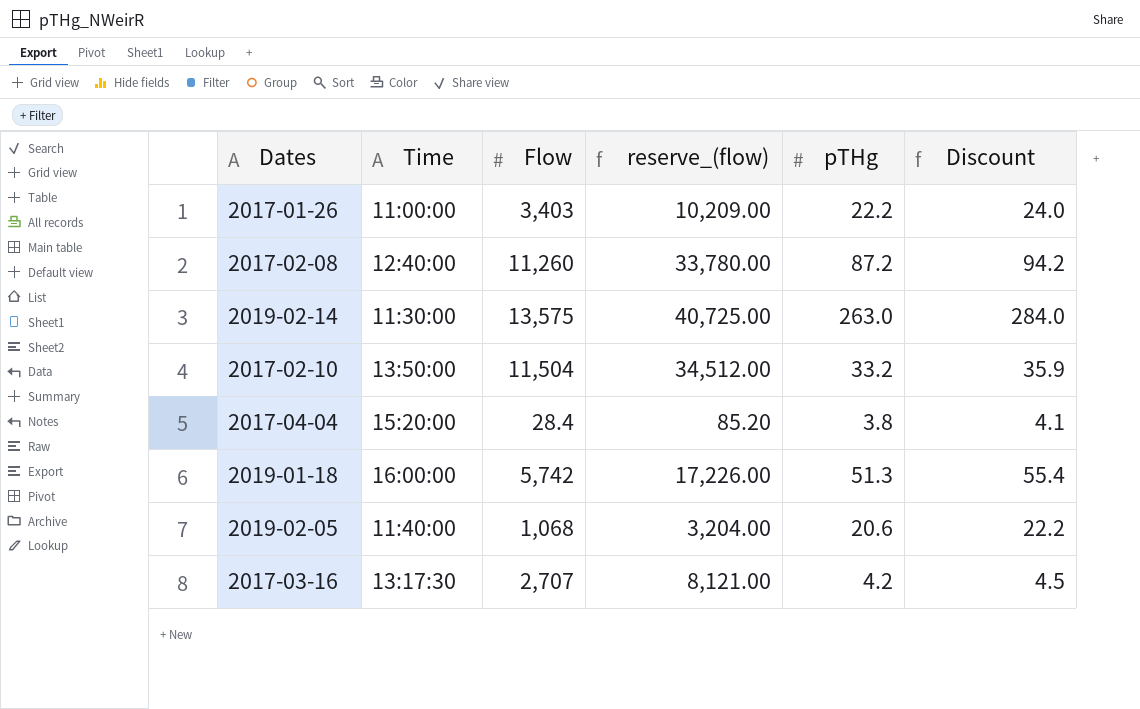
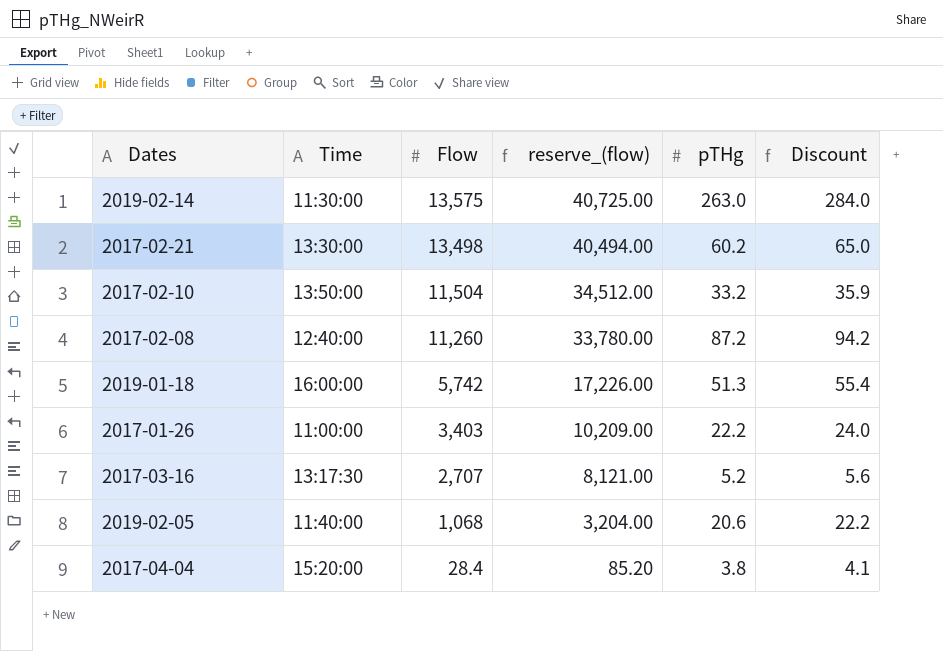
row order: none -> Flow descending
row 2017-02-21: none -> 13:30:00 | 13,498 | 40,494.00 | 60.2 | 65.0
2017-03-16 | pTHg: 4.2 -> 5.2
2017-03-16 | Discount: 4.5 -> 5.6

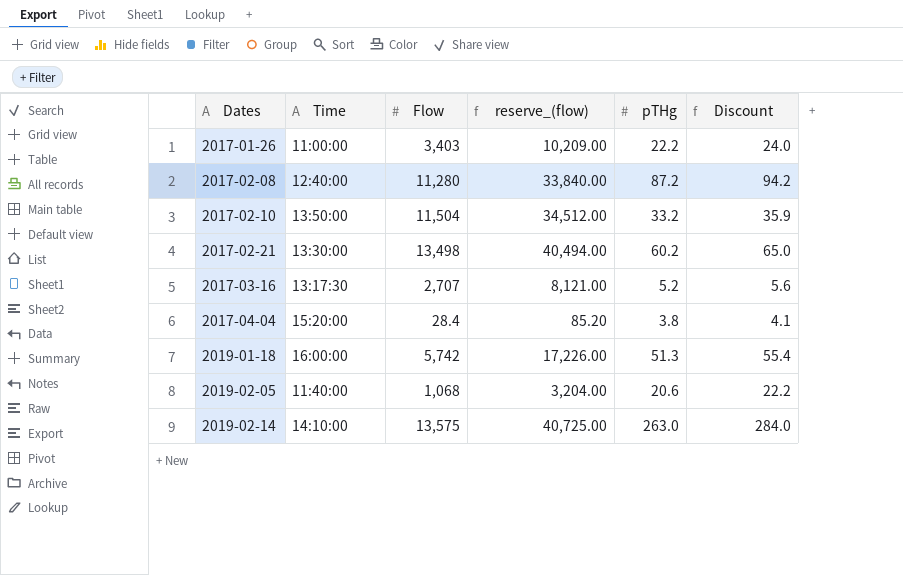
row order: Flow descending -> Dates ascending
2017-02-08 | Flow: 11,260 -> 11,280
2017-02-08 | reserve_(flow): 33,780.00 -> 33,840.00
2019-02-14 | Time: 11:30:00 -> 14:10:00

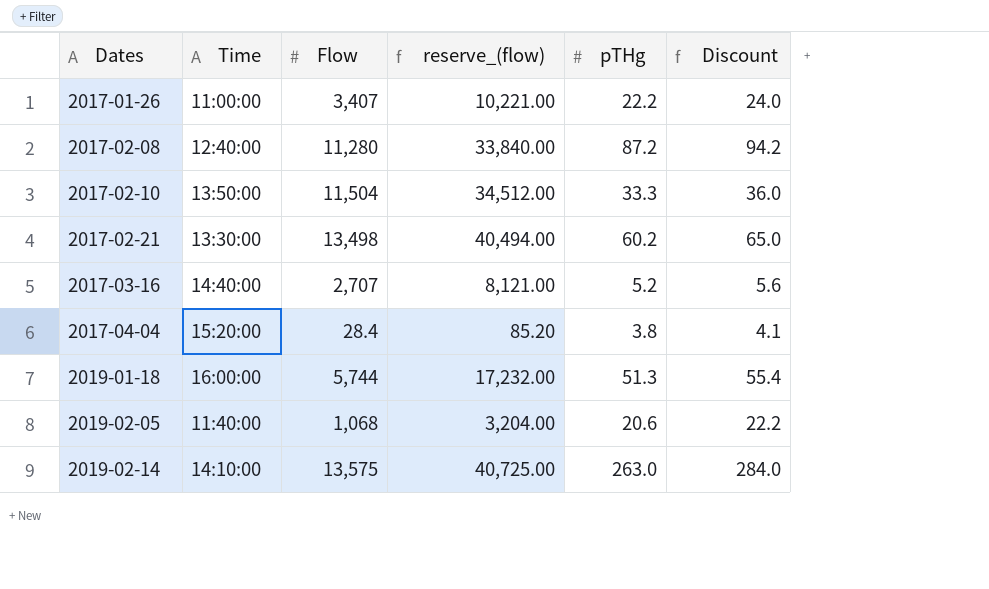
2017-01-26 | Flow: 3,403 -> 3,407
2017-01-26 | reserve_(flow): 10,209.00 -> 10,221.00
2017-02-10 | pTHg: 33.2 -> 33.3
2017-02-10 | Discount: 35.9 -> 36.0
2017-03-16 | Time: 13:17:30 -> 14:40:00
2019-01-18 | Flow: 5,742 -> 5,744
2019-01-18 | reserve_(flow): 17,226.00 -> 17,232.00

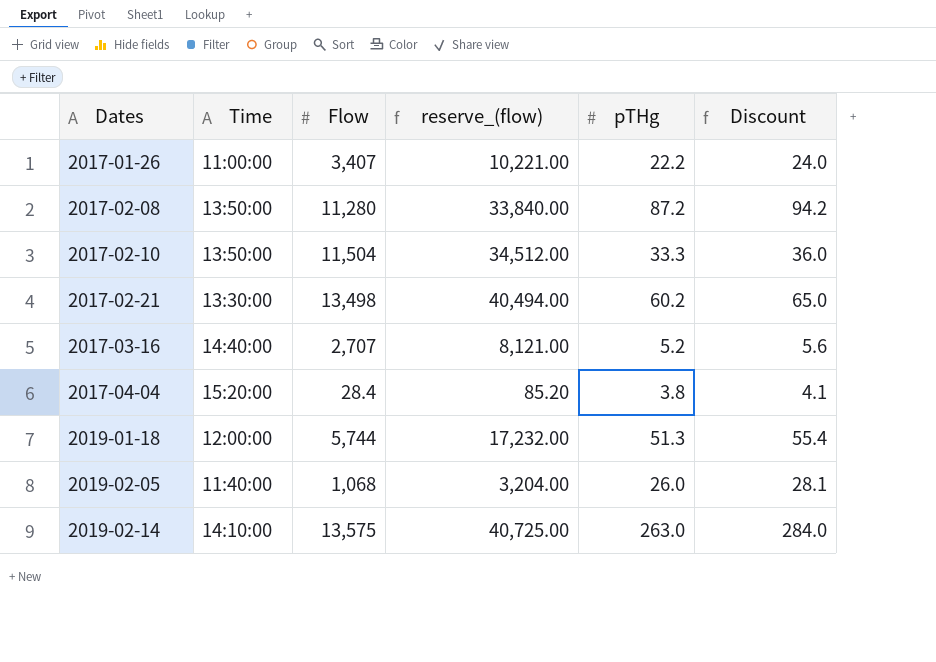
2017-02-08 | Time: 12:40:00 -> 13:50:00
2019-01-18 | Time: 16:00:00 -> 12:00:00
2019-02-05 | pTHg: 20.6 -> 26.0
2019-02-05 | Discount: 22.2 -> 28.1

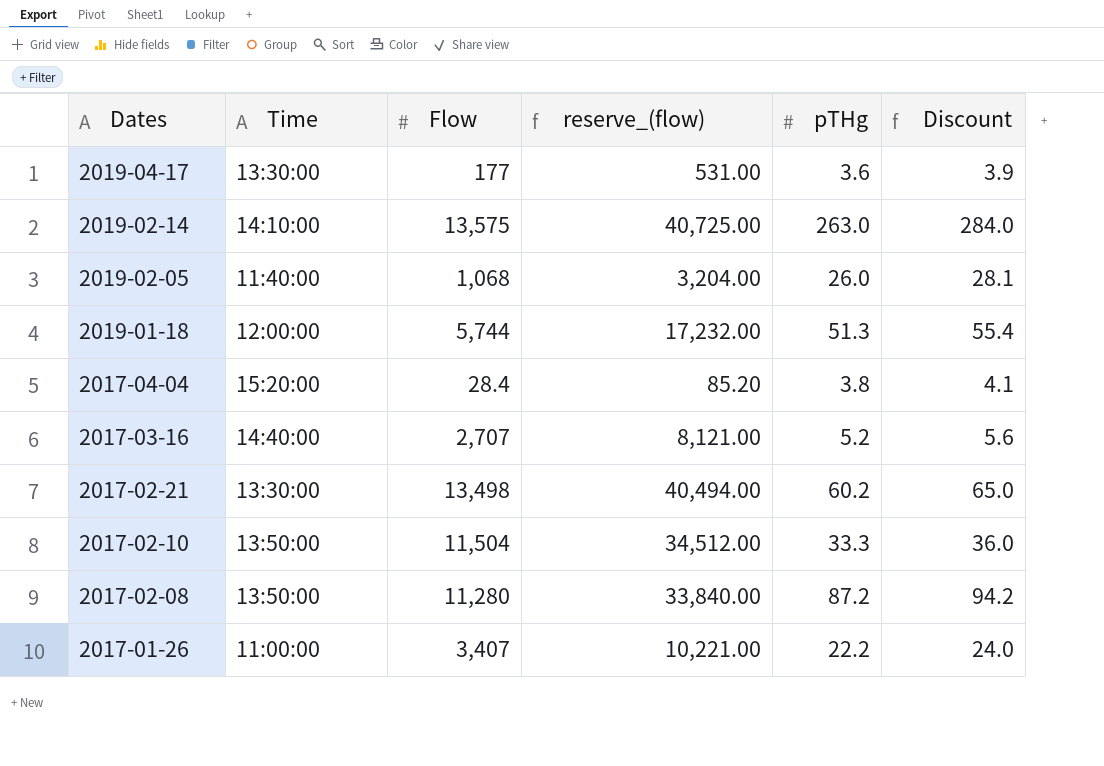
row order: Dates ascending -> Dates descending
row 2019-04-17: none -> 13:30:00 | 177 | 531.00 | 3.6 | 3.9

